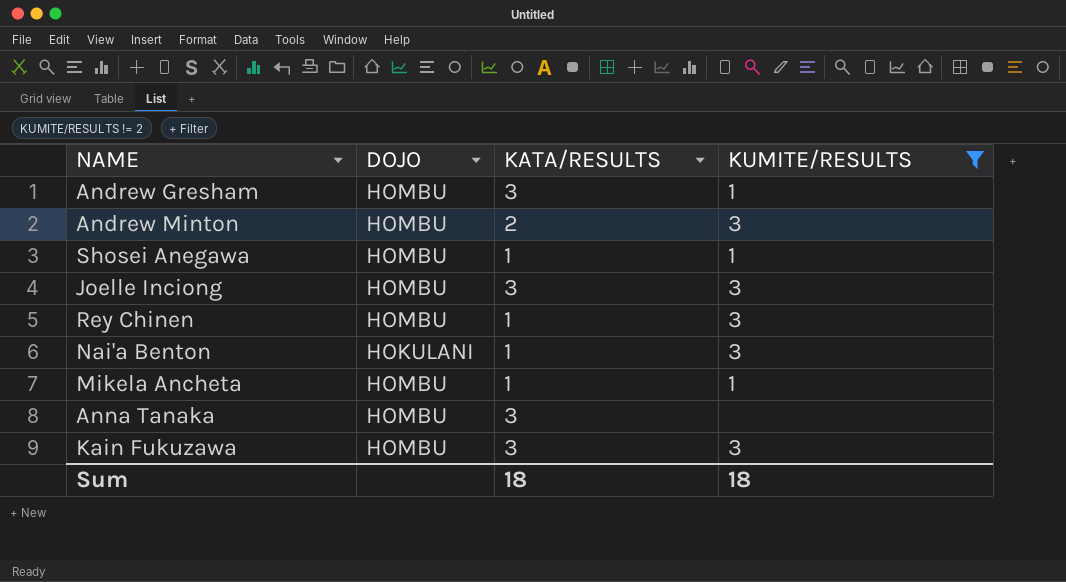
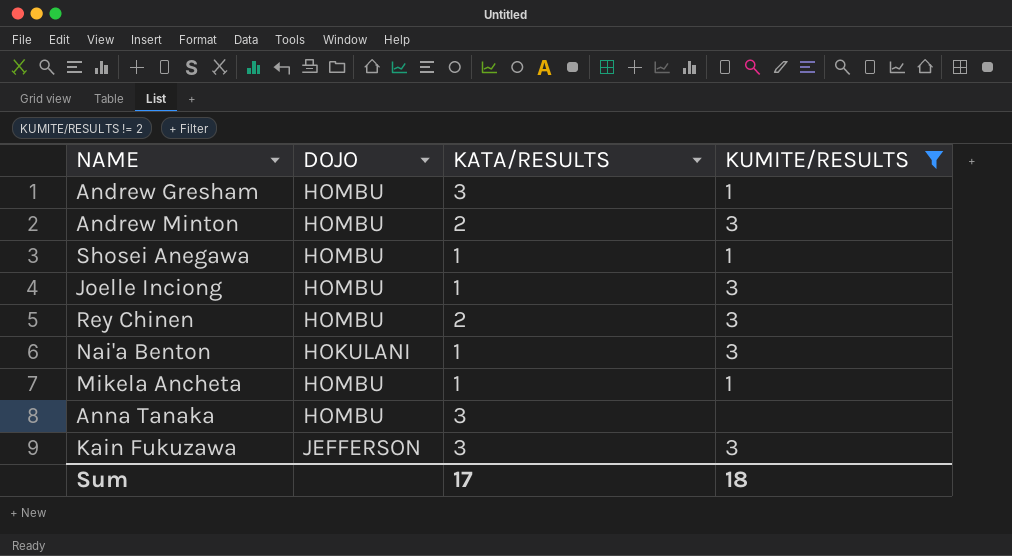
Joelle Inciong | KATA/RESULTS: 3 -> 1
Rey Chinen | KATA/RESULTS: 1 -> 2
Kain Fukuzawa | DOJO: HOMBU -> JEFFERSON
Sum | KATA/RESULTS: 18 -> 17

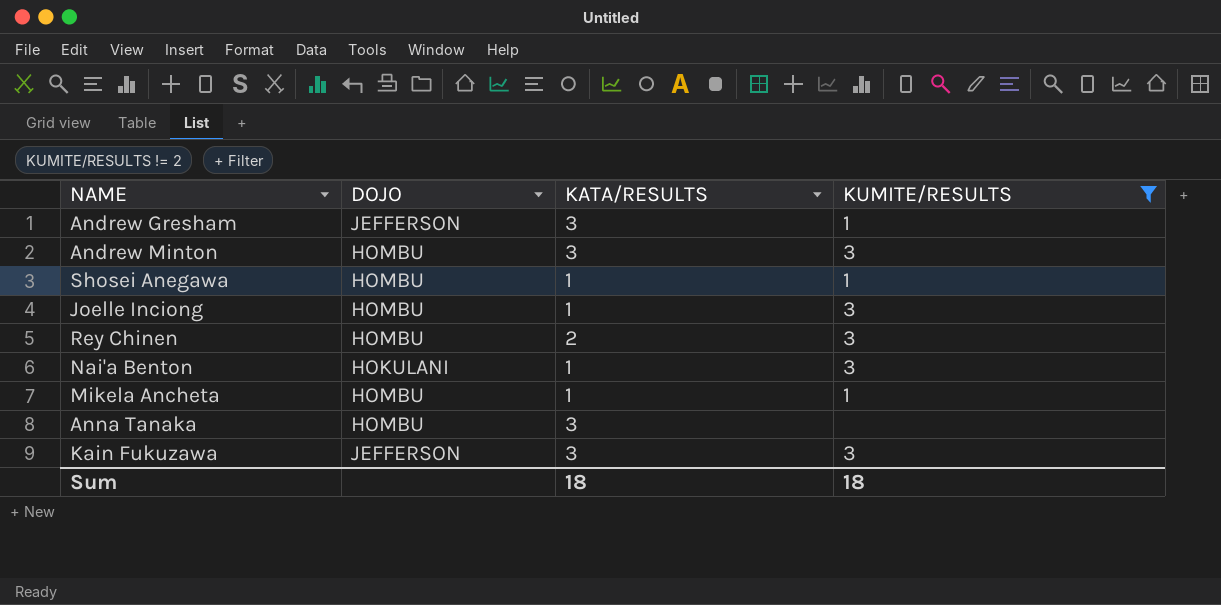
Andrew Gresham | DOJO: HOMBU -> JEFFERSON
Andrew Minton | KATA/RESULTS: 2 -> 3
Sum | KATA/RESULTS: 17 -> 18

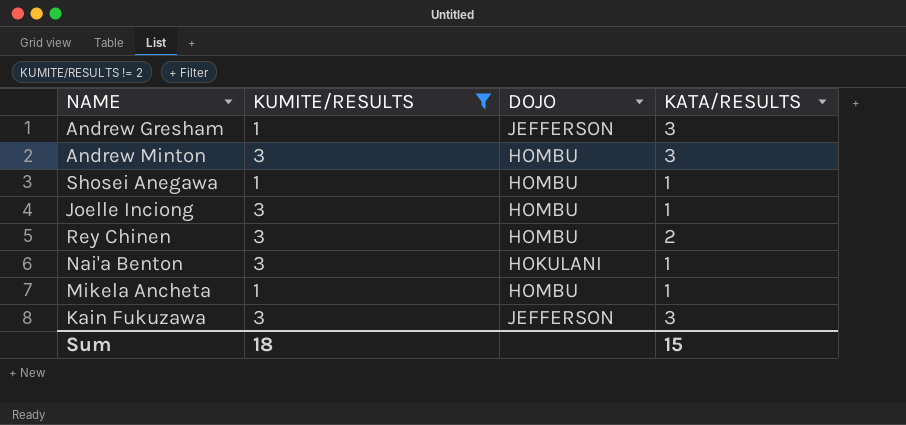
column KUMITE/RESULTS | position: 4 -> 2
row Anna Tanaka: HOMBU | 3 | none -> none
Sum | KATA/RESULTS: 18 -> 15

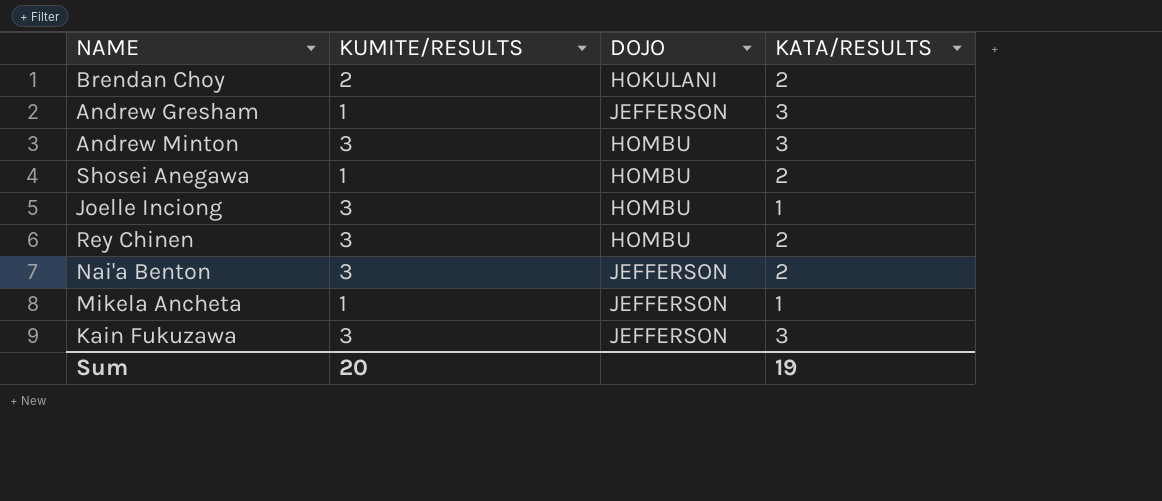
filter: KUMITE/RESULTS != 2 -> none
Shosei Anegawa | KATA/RESULTS: 1 -> 2
Nai'a Benton | DOJO: HOKULANI -> JEFFERSON
Nai'a Benton | KATA/RESULTS: 1 -> 2
Mikela Ancheta | DOJO: HOMBU -> JEFFERSON
Sum | KUMITE/RESULTS: 18 -> 20
Sum | KATA/RESULTS: 15 -> 19

